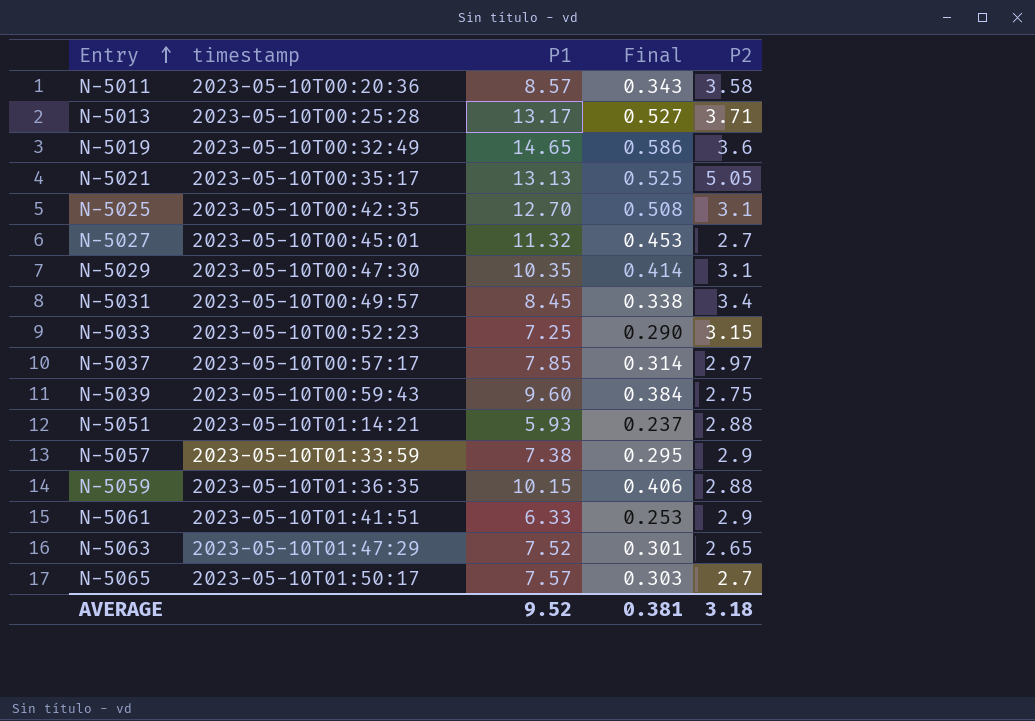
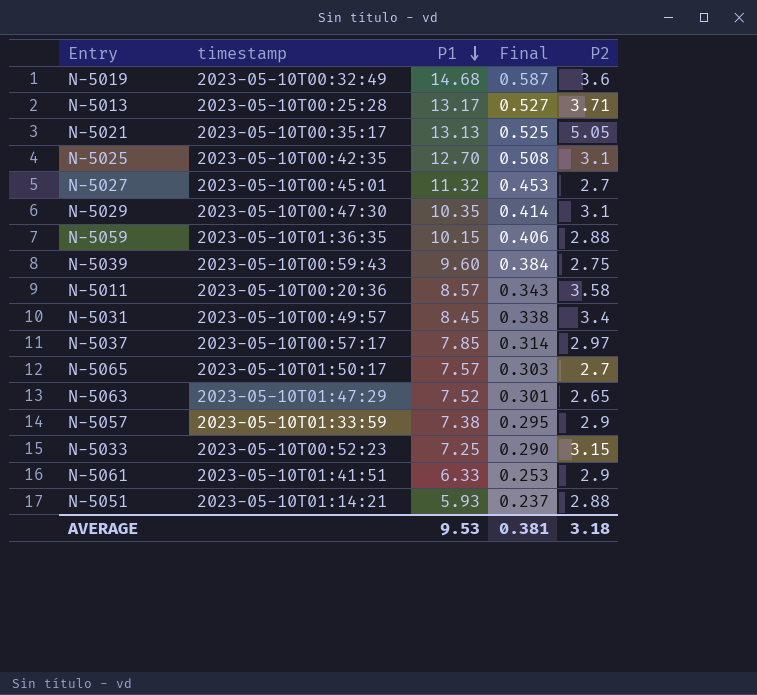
row order: Entry ascending -> P1 descending
N-5019 | P1: 14.65 -> 14.68
N-5019 | Final: 0.586 -> 0.587
AVERAGE | P1: 9.52 -> 9.53

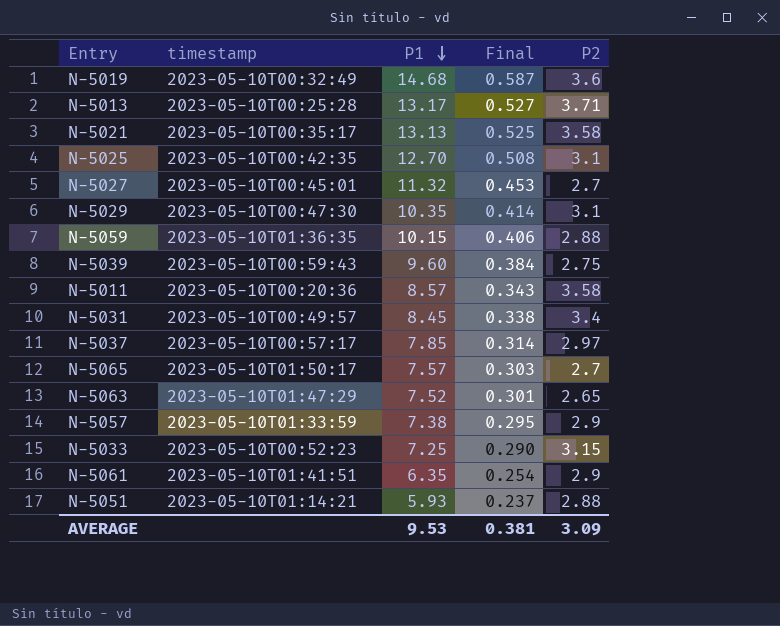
N-5021 | P2: 5.05 -> 3.58
N-5061 | P1: 6.33 -> 6.35
N-5061 | Final: 0.253 -> 0.254
AVERAGE | P2: 3.18 -> 3.09

